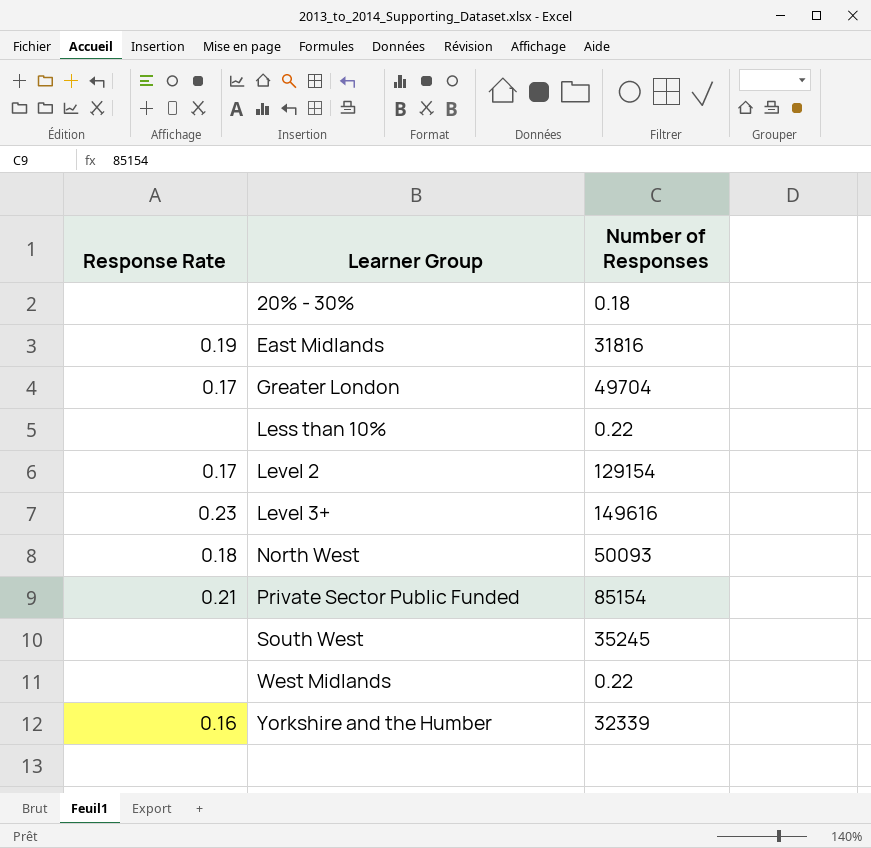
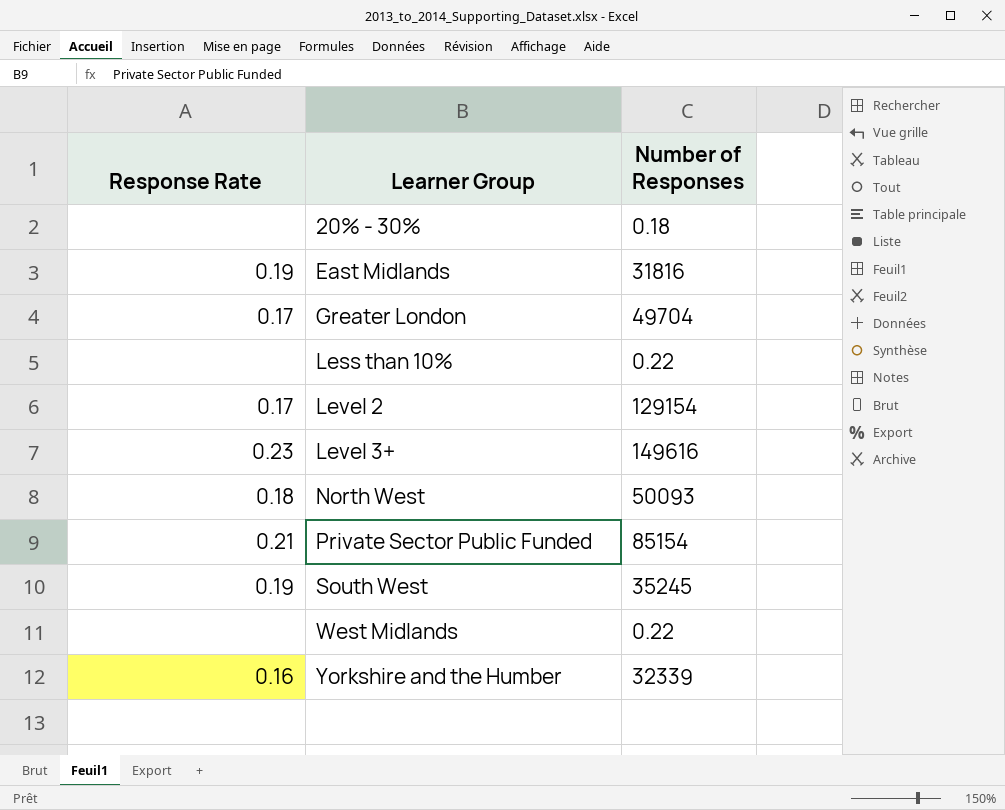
South West | Response Rate: none -> 0.19

